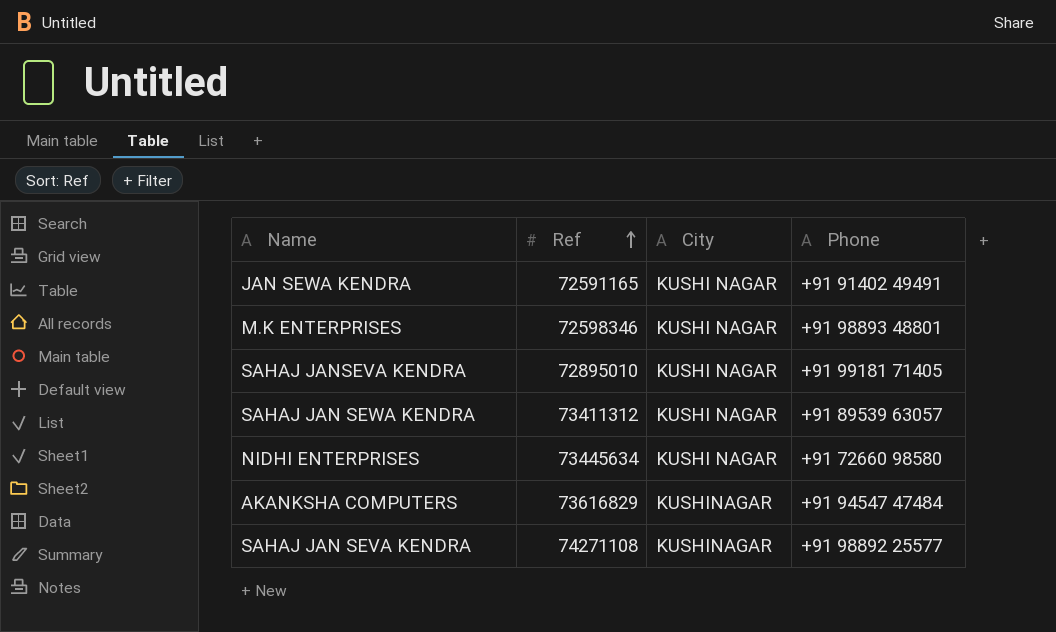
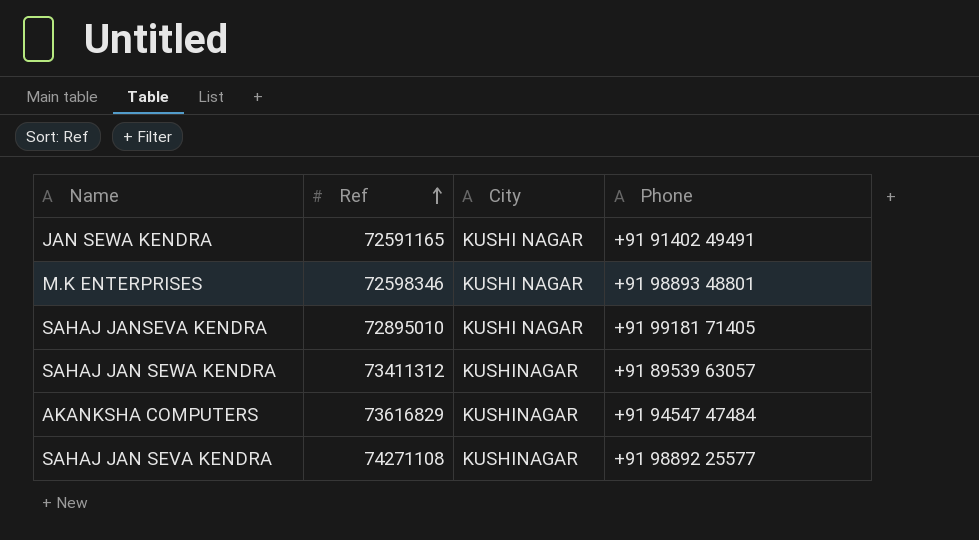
row NIDHI ENTERPRISES: 73445634 | KUSHI NAGAR | +91 72660 98580 -> none
SAHAJ JAN SEWA KENDRA | City: KUSHI NAGAR -> KUSHINAGAR

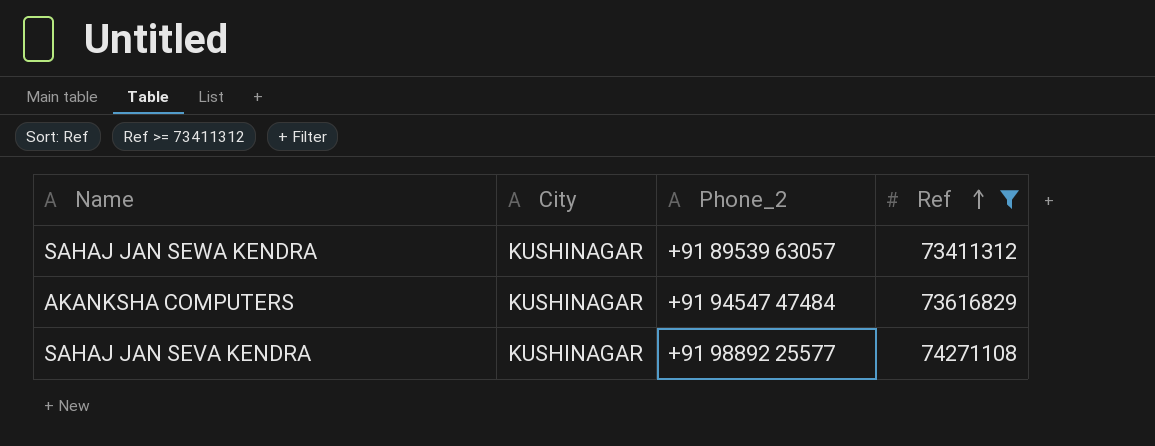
filter: none -> Ref >= 73411312
column name: Phone -> Phone_2
column Ref | position: 2 -> 4

